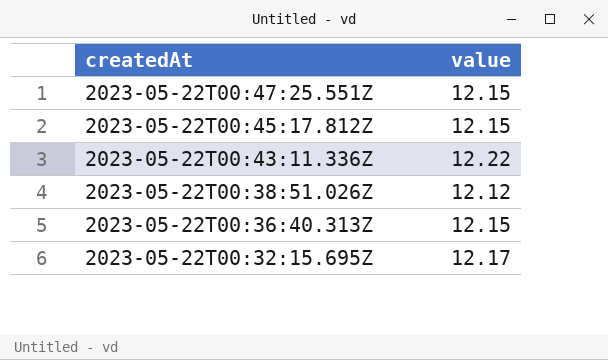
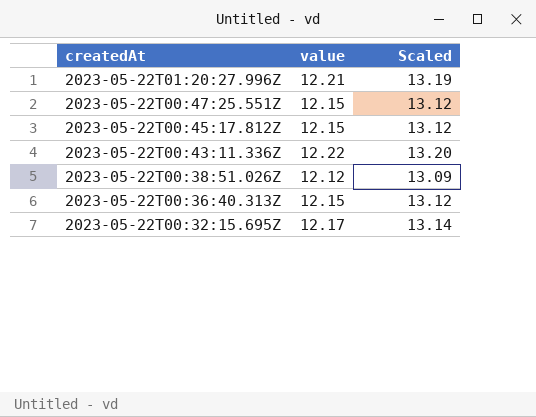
column Scaled | formula: none -> [value] * 1.08
row 2023-05-22T01:20:27.996Z: none -> 12.21 | 13.19

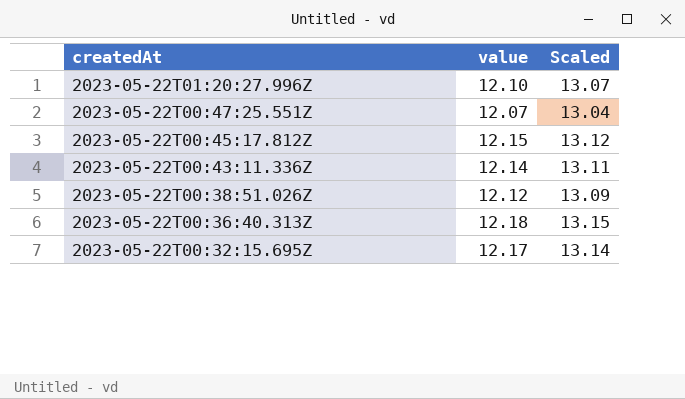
2023-05-22T01:20:27.996Z | value: 12.21 -> 12.10
2023-05-22T01:20:27.996Z | Scaled: 13.19 -> 13.07
2023-05-22T00:47:25.551Z | value: 12.15 -> 12.07
2023-05-22T00:47:25.551Z | Scaled: 13.12 -> 13.04
2023-05-22T00:43:11.336Z | value: 12.22 -> 12.14
2023-05-22T00:43:11.336Z | Scaled: 13.20 -> 13.11
2023-05-22T00:36:40.313Z | value: 12.15 -> 12.18
2023-05-22T00:36:40.313Z | Scaled: 13.12 -> 13.15

